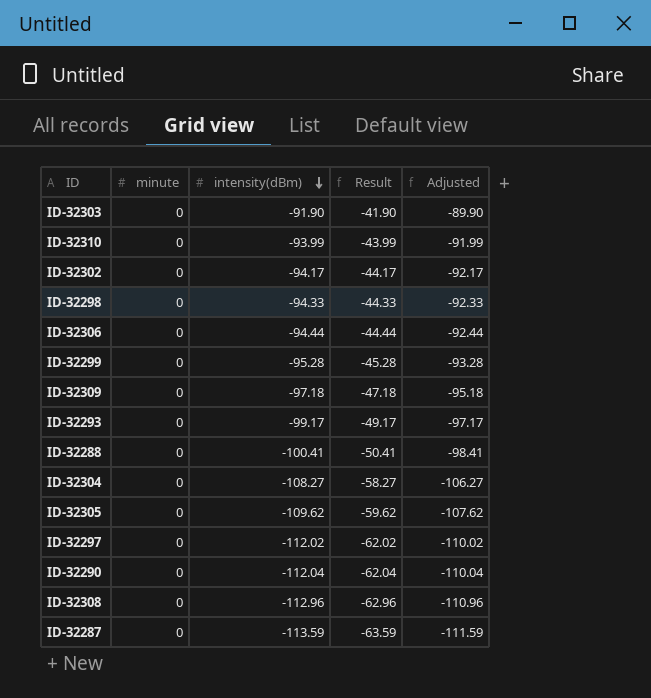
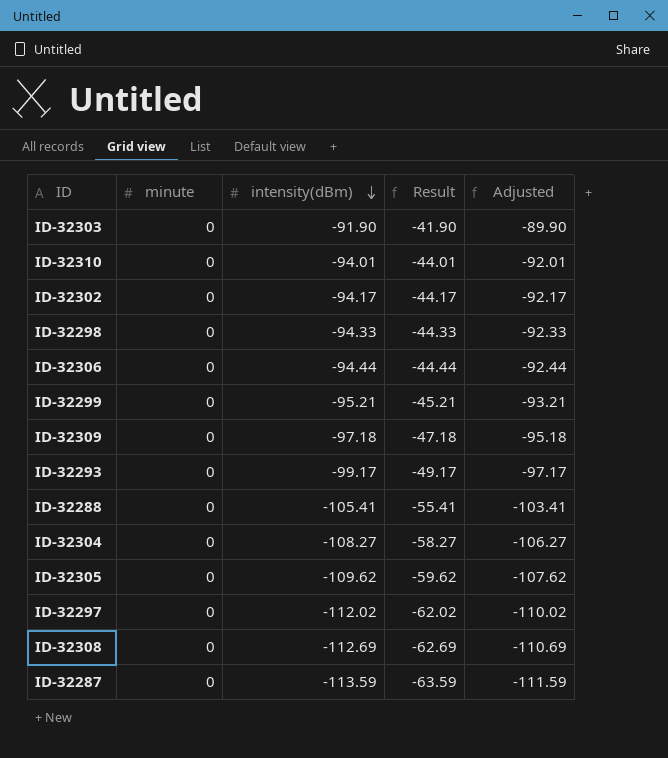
row ID-32290: 0 | -112.04 | -62.04 | -110.04 -> none
ID-32310 | intensity(dBm): -93.99 -> -94.01
ID-32310 | Result: -43.99 -> -44.01
ID-32310 | Adjusted: -91.99 -> -92.01
ID-32299 | intensity(dBm): -95.28 -> -95.21
ID-32299 | Result: -45.28 -> -45.21
ID-32299 | Adjusted: -93.28 -> -93.21
ID-32288 | intensity(dBm): -100.41 -> -105.41
ID-32288 | Result: -50.41 -> -55.41
ID-32288 | Adjusted: -98.41 -> -103.41
ID-32308 | intensity(dBm): -112.96 -> -112.69
ID-32308 | Result: -62.96 -> -62.69
ID-32308 | Adjusted: -110.96 -> -110.69

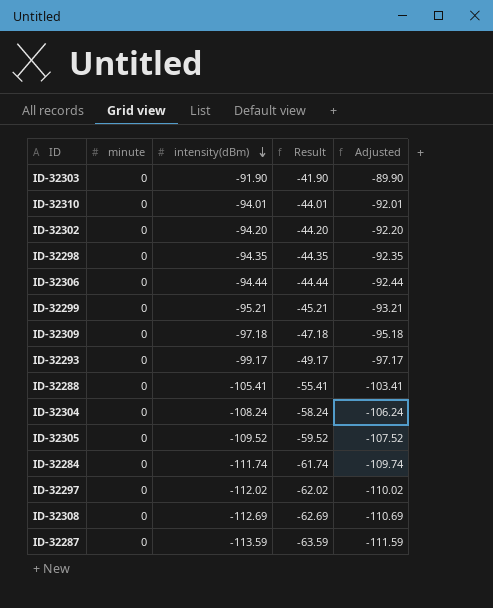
ID-32302 | intensity(dBm): -94.17 -> -94.20
ID-32302 | Result: -44.17 -> -44.20
ID-32302 | Adjusted: -92.17 -> -92.20
ID-32298 | intensity(dBm): -94.33 -> -94.35
ID-32298 | Result: -44.33 -> -44.35
ID-32298 | Adjusted: -92.33 -> -92.35
ID-32304 | intensity(dBm): -108.27 -> -108.24
ID-32304 | Result: -58.27 -> -58.24
ID-32304 | Adjusted: -106.27 -> -106.24
ID-32305 | intensity(dBm): -109.62 -> -109.52
ID-32305 | Result: -59.62 -> -59.52
ID-32305 | Adjusted: -107.62 -> -107.52
row ID-32284: none -> 0 | -111.74 | -61.74 | -109.74

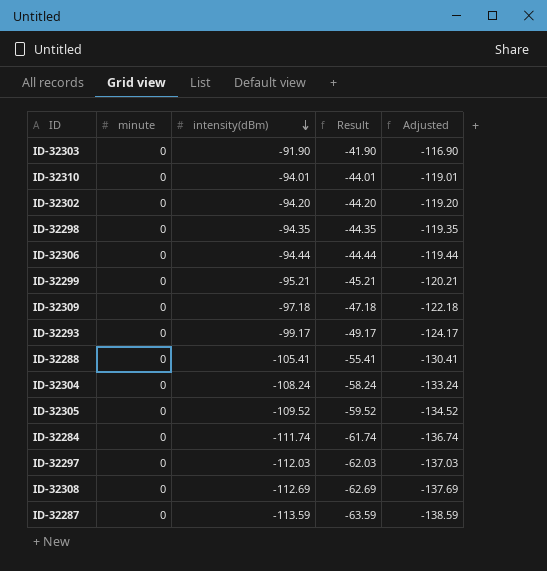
column Adjusted | formula: [intensity(dBm)] + 2 -> [intensity(dBm)] - 25
ID-32297 | intensity(dBm): -112.02 -> -112.03
ID-32297 | Result: -62.02 -> -62.03

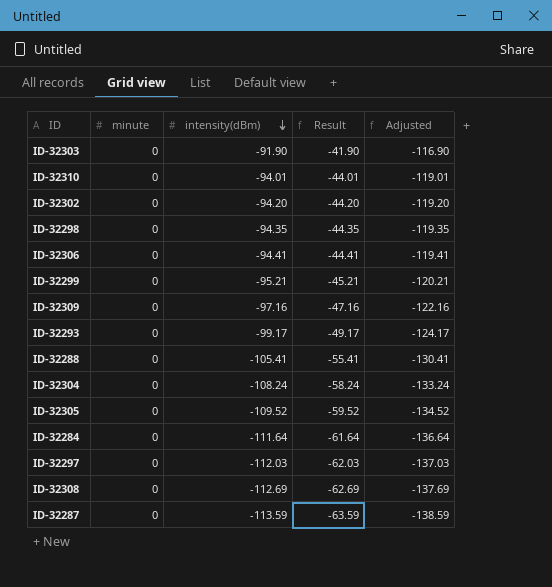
ID-32306 | intensity(dBm): -94.44 -> -94.41
ID-32306 | Result: -44.44 -> -44.41
ID-32306 | Adjusted: -119.44 -> -119.41
ID-32309 | intensity(dBm): -97.18 -> -97.16
ID-32309 | Result: -47.18 -> -47.16
ID-32309 | Adjusted: -122.18 -> -122.16
ID-32284 | intensity(dBm): -111.74 -> -111.64
ID-32284 | Result: -61.74 -> -61.64
ID-32284 | Adjusted: -136.74 -> -136.64

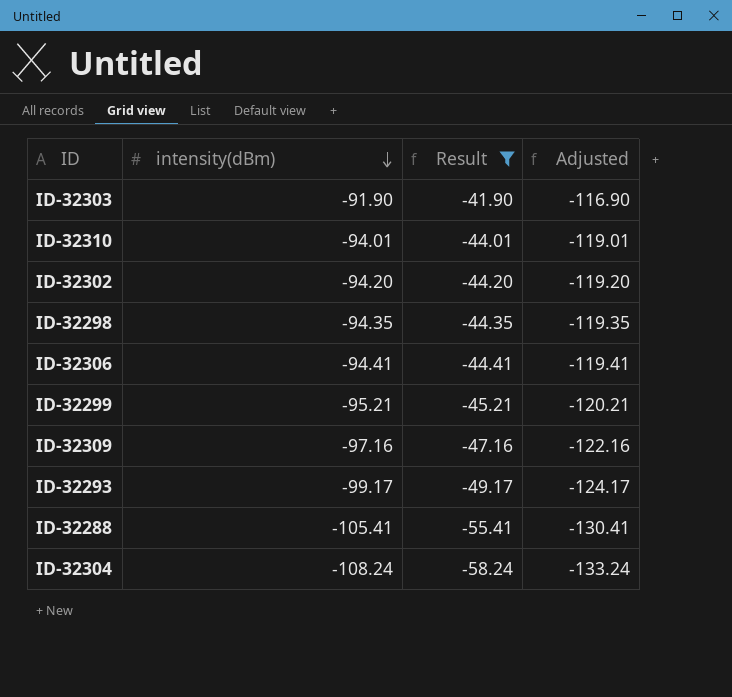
filter: none -> Result >= -58.24
column minute | position: 2 -> none

